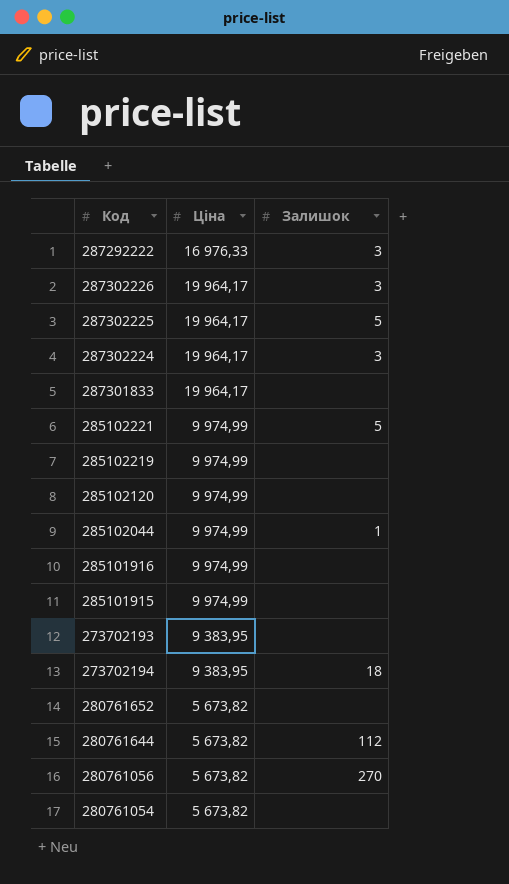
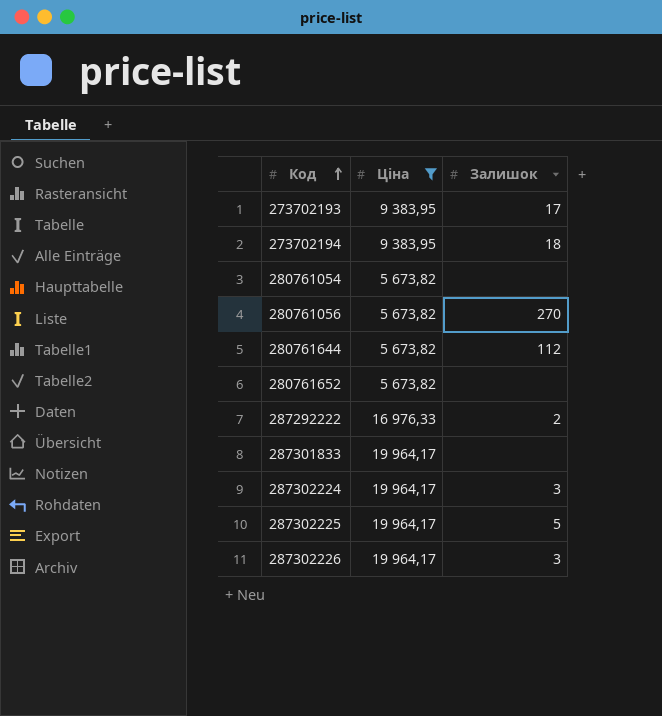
filter: none -> Ціна != 9 974,99
row order: none -> Код ascending
273702193 | Залишок: none -> 17
287292222 | Залишок: 3 -> 2

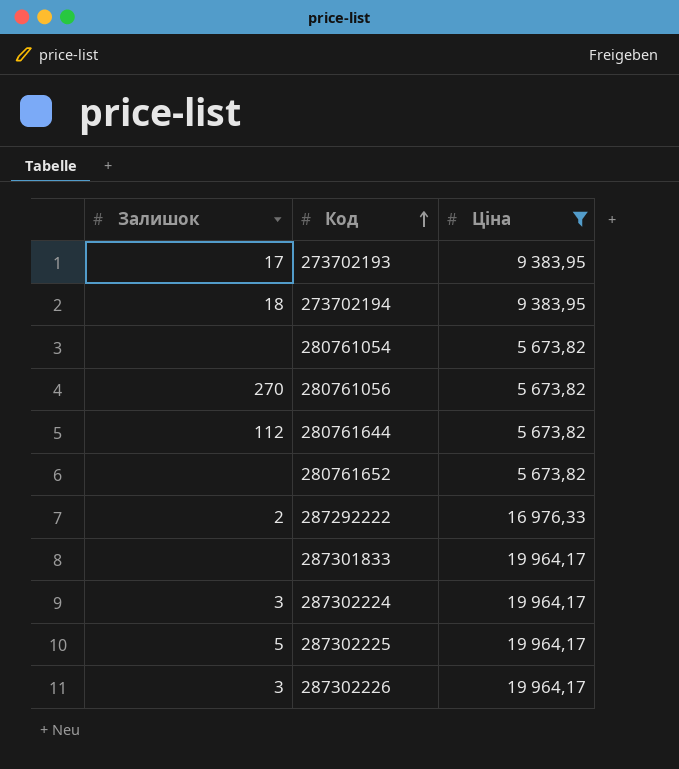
column Залишок | position: 3 -> 1

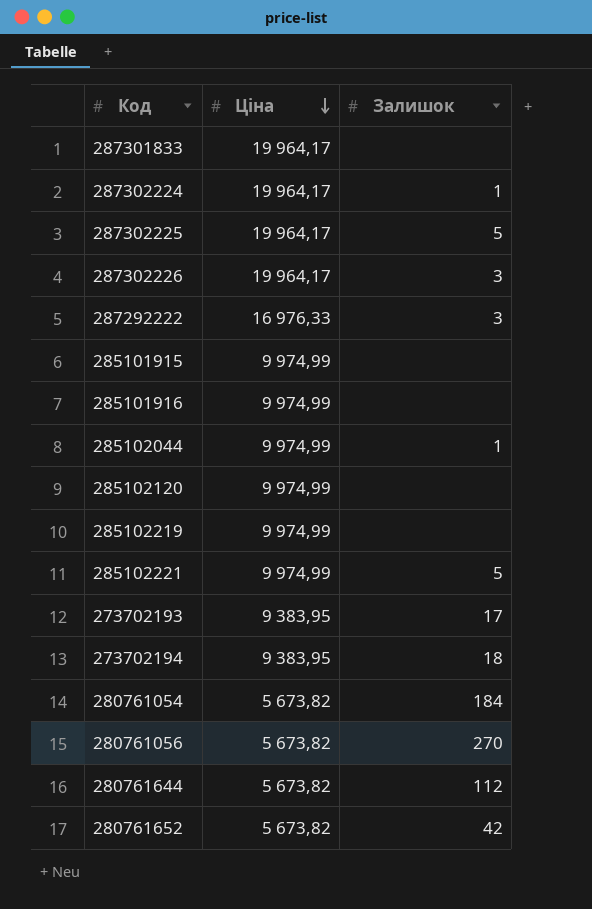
filter: Ціна != 9 974,99 -> none
row order: Код ascending -> Ціна descending
column Залишок | position: 1 -> 3
287302224 | Залишок: 3 -> 1
287292222 | Залишок: 2 -> 3
280761054 | Залишок: none -> 184
280761652 | Залишок: none -> 42

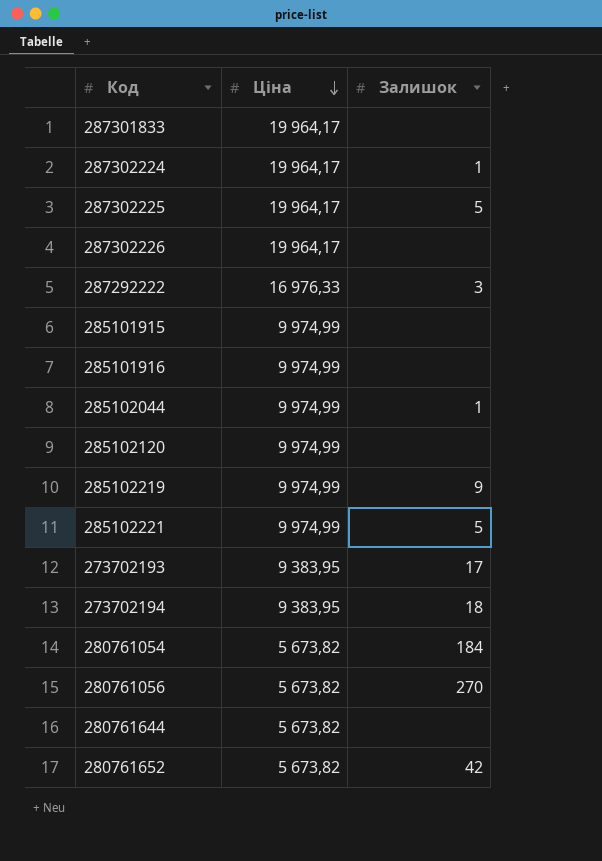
287302226 | Залишок: 3 -> none
285102219 | Залишок: none -> 9
280761644 | Залишок: 112 -> none

